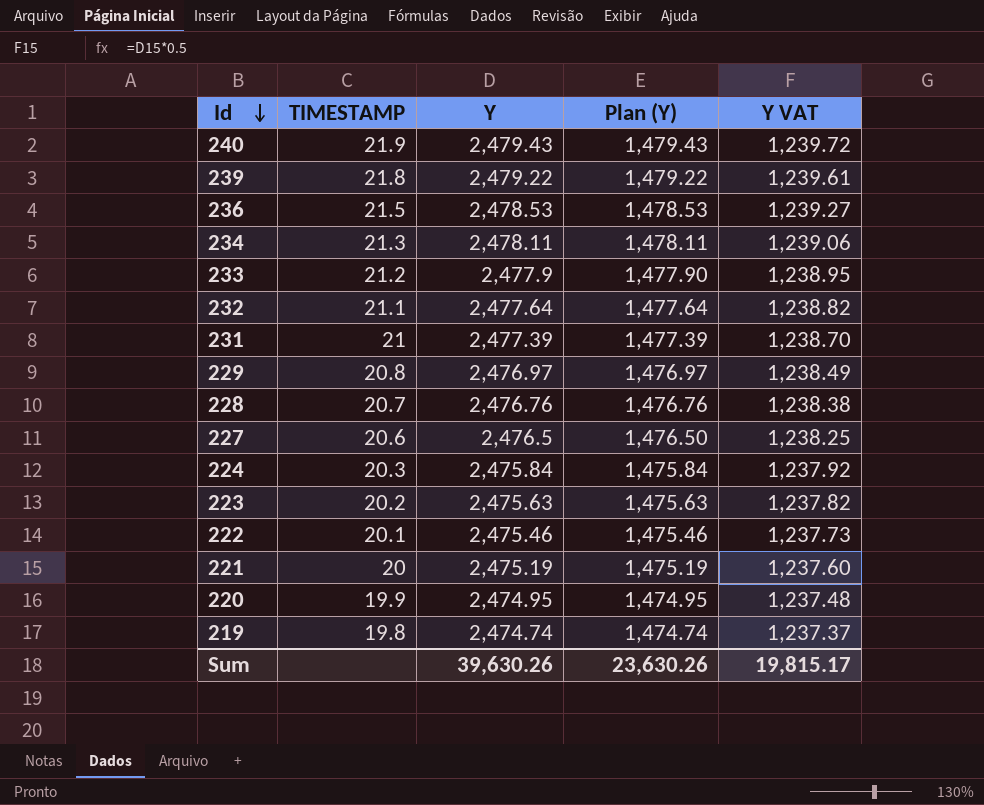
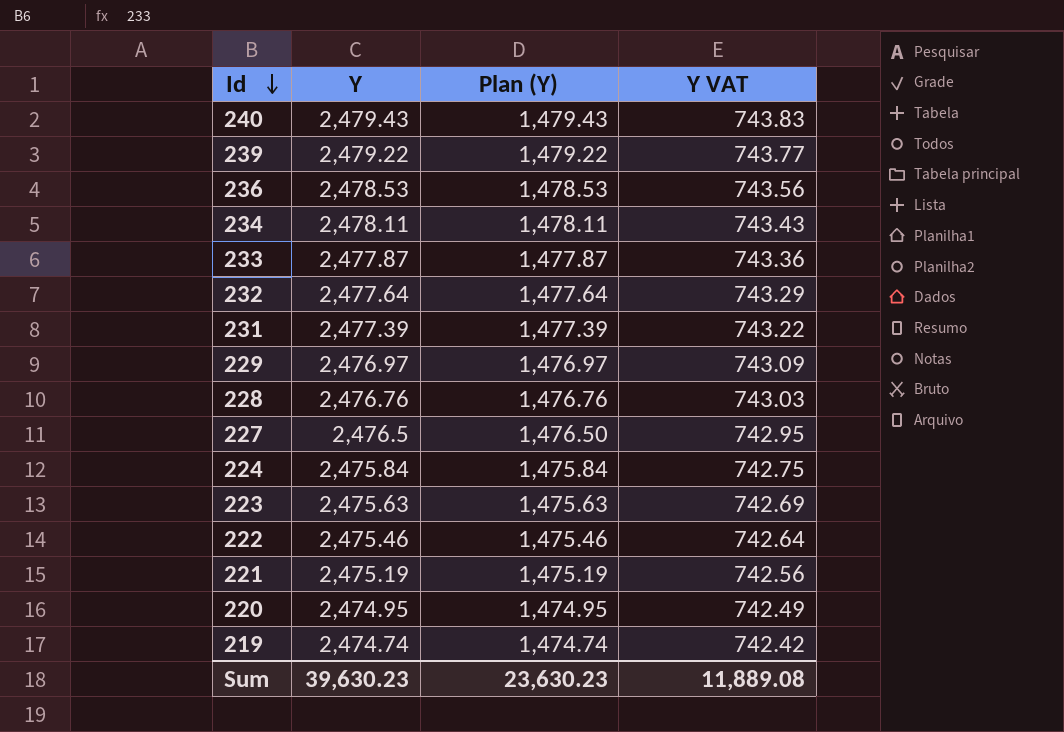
column TIMESTAMP | position: 2 -> none
column Y VAT | formula: [Y] * 0.5 -> [Y] * 0.3
233 | Y: 2,477.9 -> 2,477.87
233 | Plan (Y): 1,477.90 -> 1,477.87
Sum | Y: 39,630.26 -> 39,630.23
Sum | Plan (Y): 23,630.26 -> 23,630.23
Sum | Y VAT: 19,815.17 -> 11,889.08

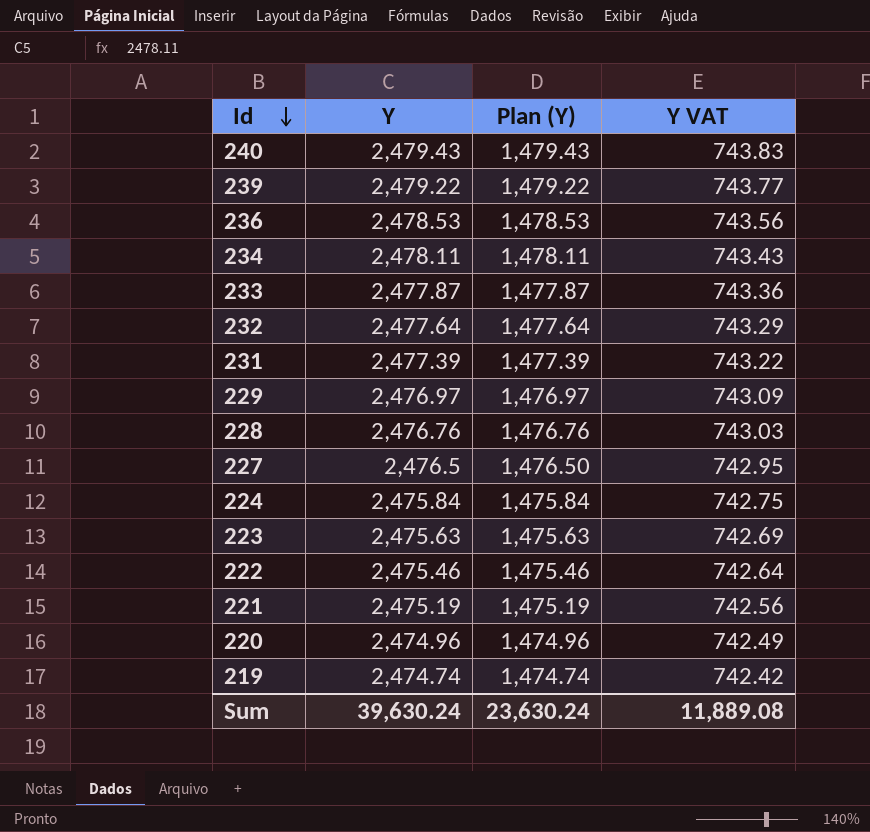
220 | Y: 2,474.95 -> 2,474.96
220 | Plan (Y): 1,474.95 -> 1,474.96
Sum | Y: 39,630.23 -> 39,630.24
Sum | Plan (Y): 23,630.23 -> 23,630.24

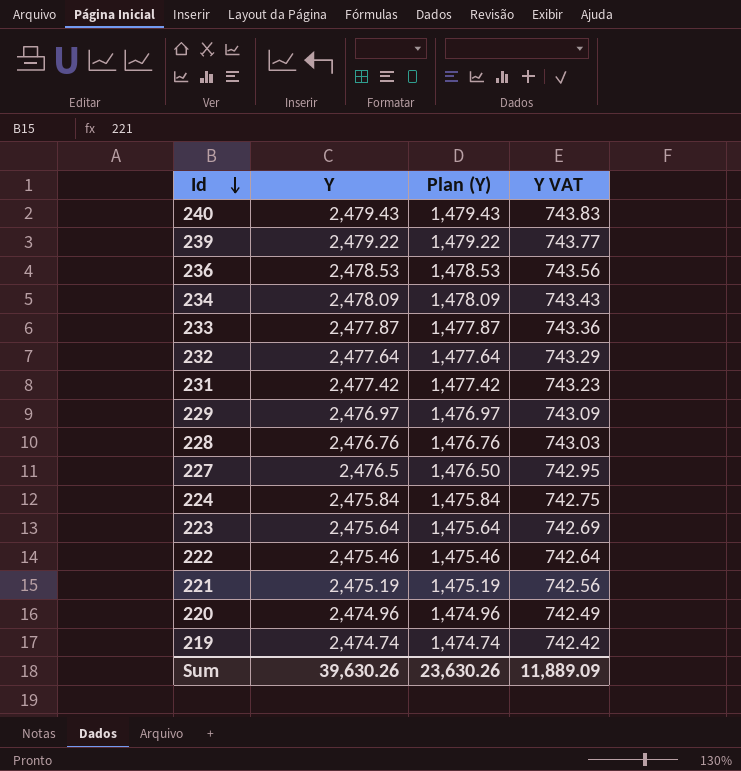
234 | Y: 2,478.11 -> 2,478.09
234 | Plan (Y): 1,478.11 -> 1,478.09
231 | Y: 2,477.39 -> 2,477.42
231 | Plan (Y): 1,477.39 -> 1,477.42
231 | Y VAT: 743.22 -> 743.23
223 | Y: 2,475.63 -> 2,475.64
223 | Plan (Y): 1,475.63 -> 1,475.64
Sum | Y: 39,630.24 -> 39,630.26
Sum | Plan (Y): 23,630.24 -> 23,630.26
Sum | Y VAT: 11,889.08 -> 11,889.09

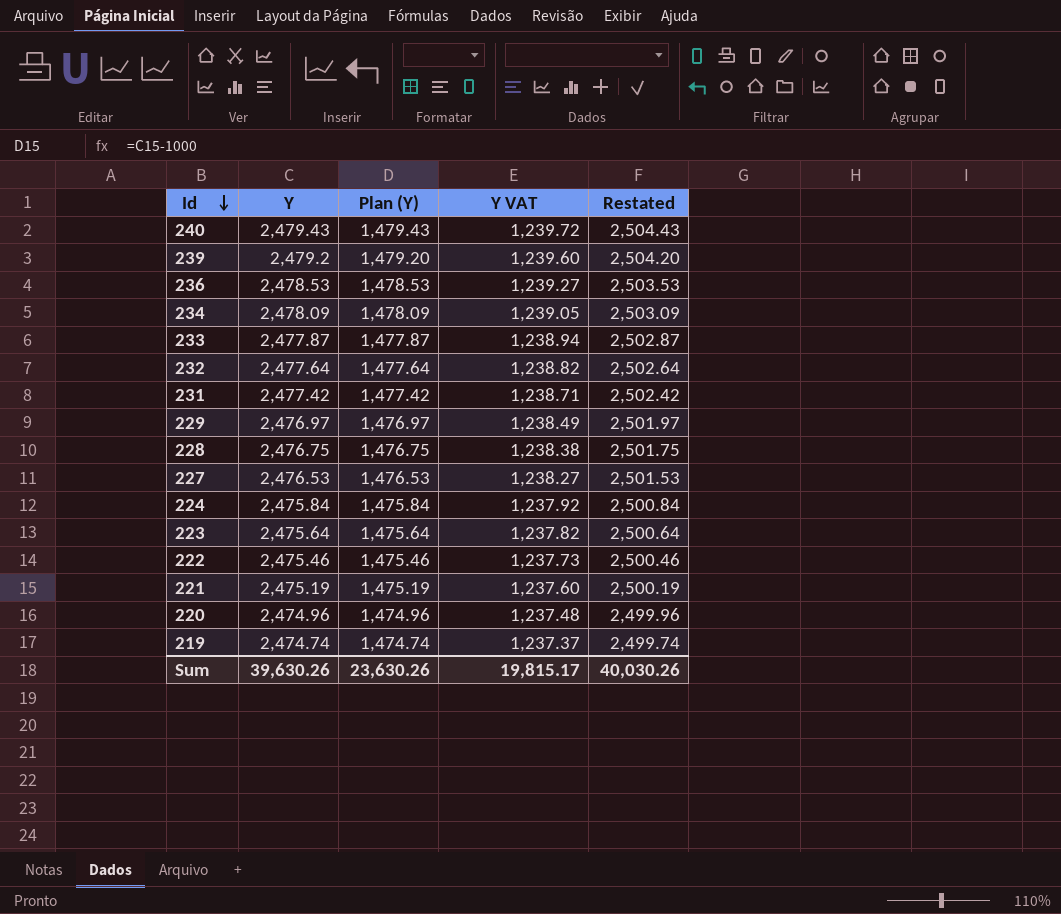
column Y VAT | formula: [Y] * 0.3 -> [Y] * 0.5
column Restated | formula: none -> [Y] + 25
239 | Y: 2,479.22 -> 2,479.2
239 | Plan (Y): 1,479.22 -> 1,479.20
228 | Y: 2,476.76 -> 2,476.75
228 | Plan (Y): 1,476.76 -> 1,476.75
227 | Y: 2,476.5 -> 2,476.53
227 | Plan (Y): 1,476.50 -> 1,476.53
Sum | Y VAT: 11,889.09 -> 19,815.17

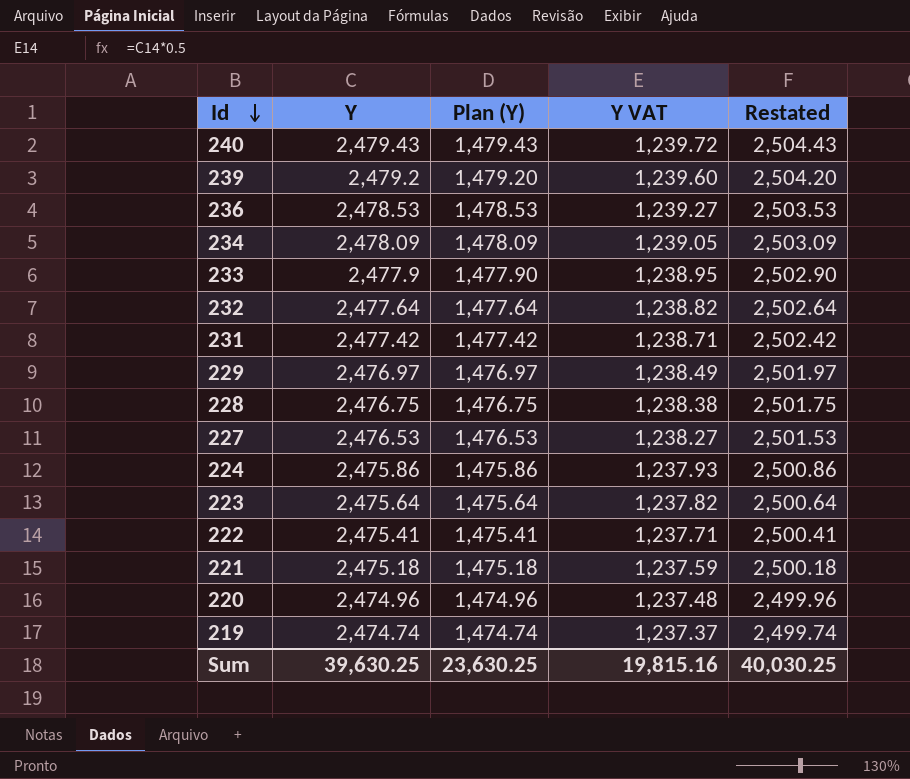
233 | Y: 2,477.87 -> 2,477.9
233 | Plan (Y): 1,477.87 -> 1,477.90
233 | Y VAT: 1,238.94 -> 1,238.95
233 | Restated: 2,502.87 -> 2,502.90
224 | Y: 2,475.84 -> 2,475.86
224 | Plan (Y): 1,475.84 -> 1,475.86
224 | Y VAT: 1,237.92 -> 1,237.93
224 | Restated: 2,500.84 -> 2,500.86
222 | Y: 2,475.46 -> 2,475.41
222 | Plan (Y): 1,475.46 -> 1,475.41
222 | Y VAT: 1,237.73 -> 1,237.71
222 | Restated: 2,500.46 -> 2,500.41
221 | Y: 2,475.19 -> 2,475.18
221 | Plan (Y): 1,475.19 -> 1,475.18
221 | Y VAT: 1,237.60 -> 1,237.59
221 | Restated: 2,500.19 -> 2,500.18
Sum | Y: 39,630.26 -> 39,630.25
Sum | Plan (Y): 23,630.26 -> 23,630.25
Sum | Y VAT: 19,815.17 -> 19,815.16
Sum | Restated: 40,030.26 -> 40,030.25

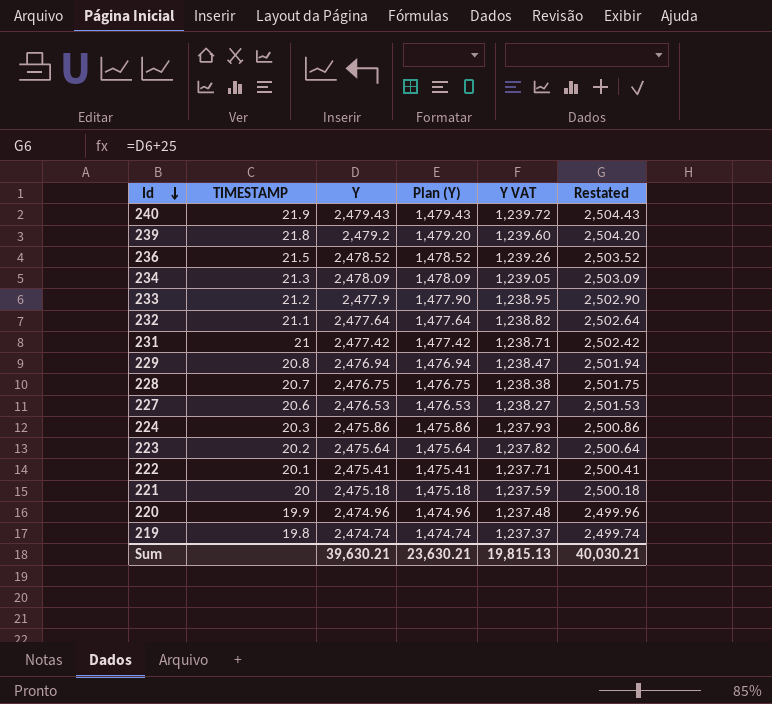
column TIMESTAMP | position: none -> 2
236 | Y: 2,478.53 -> 2,478.52
236 | Plan (Y): 1,478.53 -> 1,478.52
236 | Y VAT: 1,239.27 -> 1,239.26
236 | Restated: 2,503.53 -> 2,503.52
229 | Y: 2,476.97 -> 2,476.94
229 | Plan (Y): 1,476.97 -> 1,476.94
229 | Y VAT: 1,238.49 -> 1,238.47
229 | Restated: 2,501.97 -> 2,501.94
Sum | Y: 39,630.25 -> 39,630.21
Sum | Plan (Y): 23,630.25 -> 23,630.21
Sum | Y VAT: 19,815.16 -> 19,815.13
Sum | Restated: 40,030.25 -> 40,030.21

